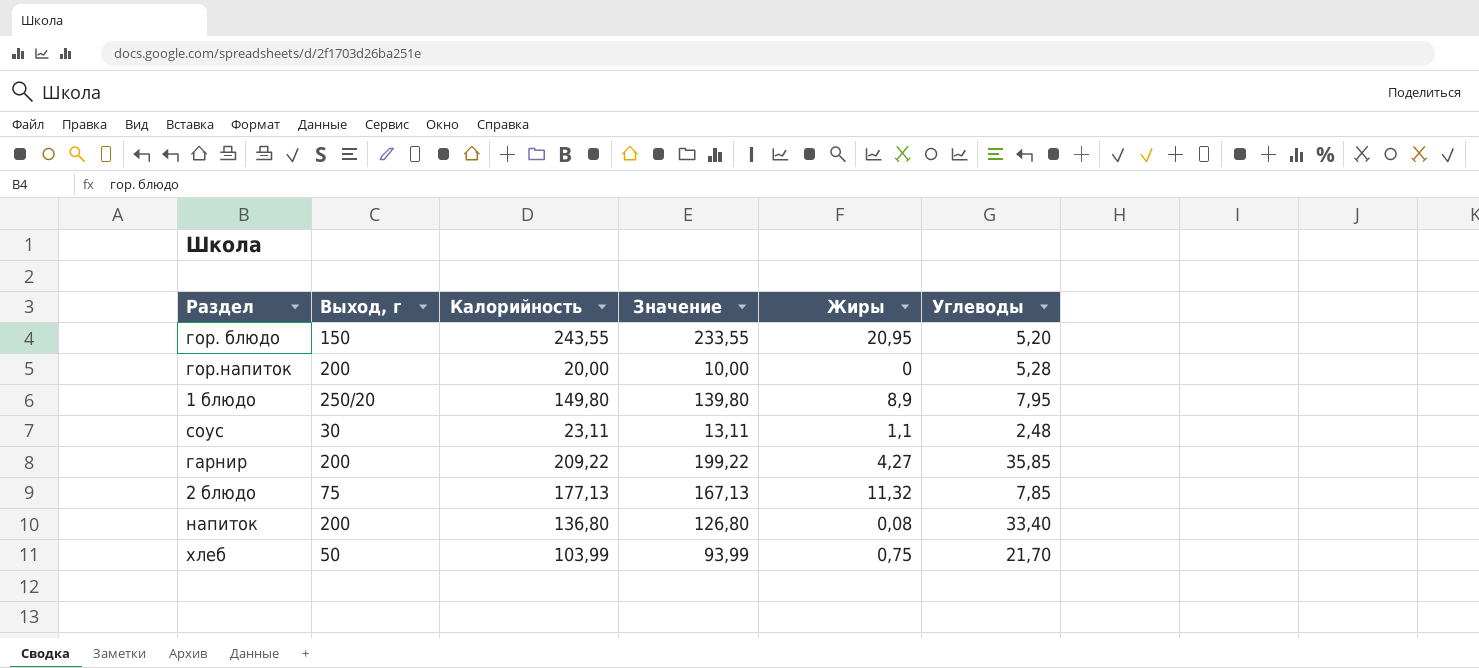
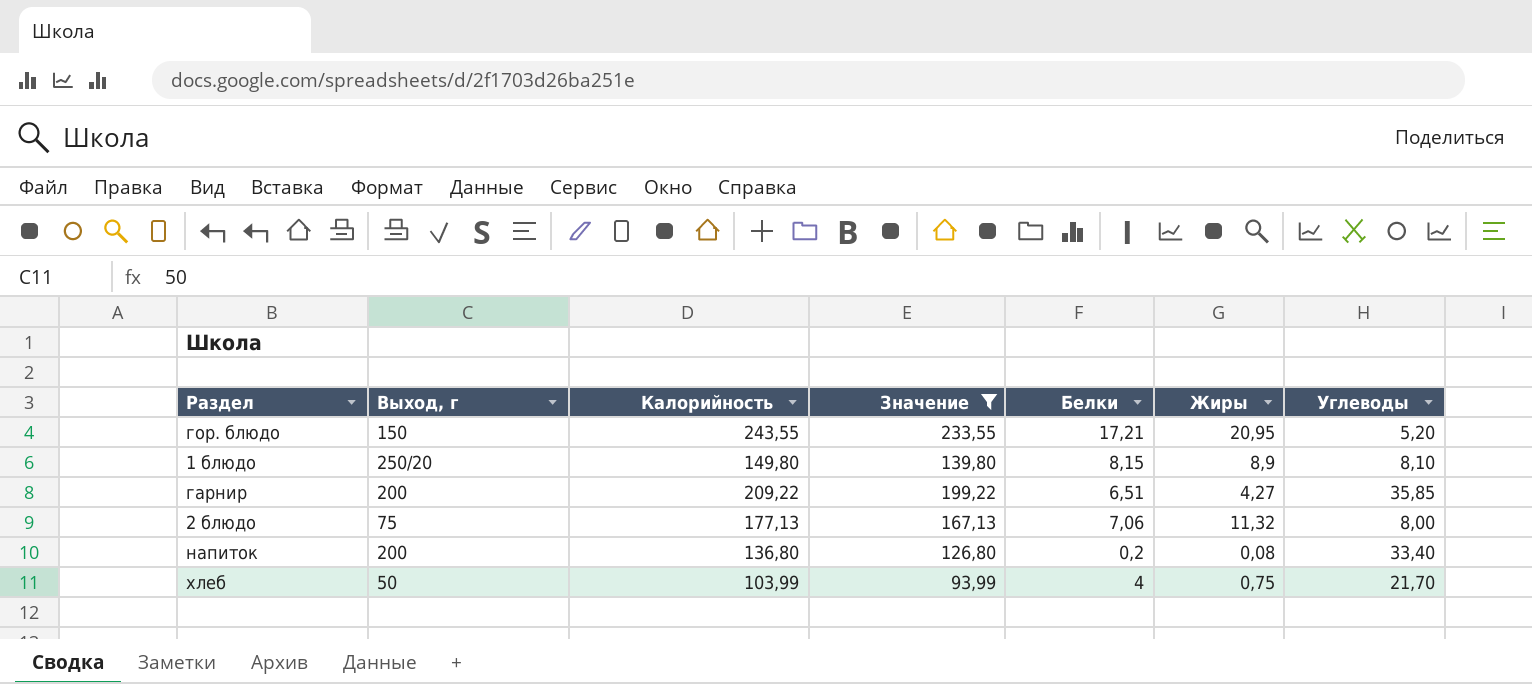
filter: none -> Значение >= 93,99
column Белки | position: none -> 5
1 блюдо | Углеводы: 7,95 -> 8,10
2 блюдо | Углеводы: 7,85 -> 8,00

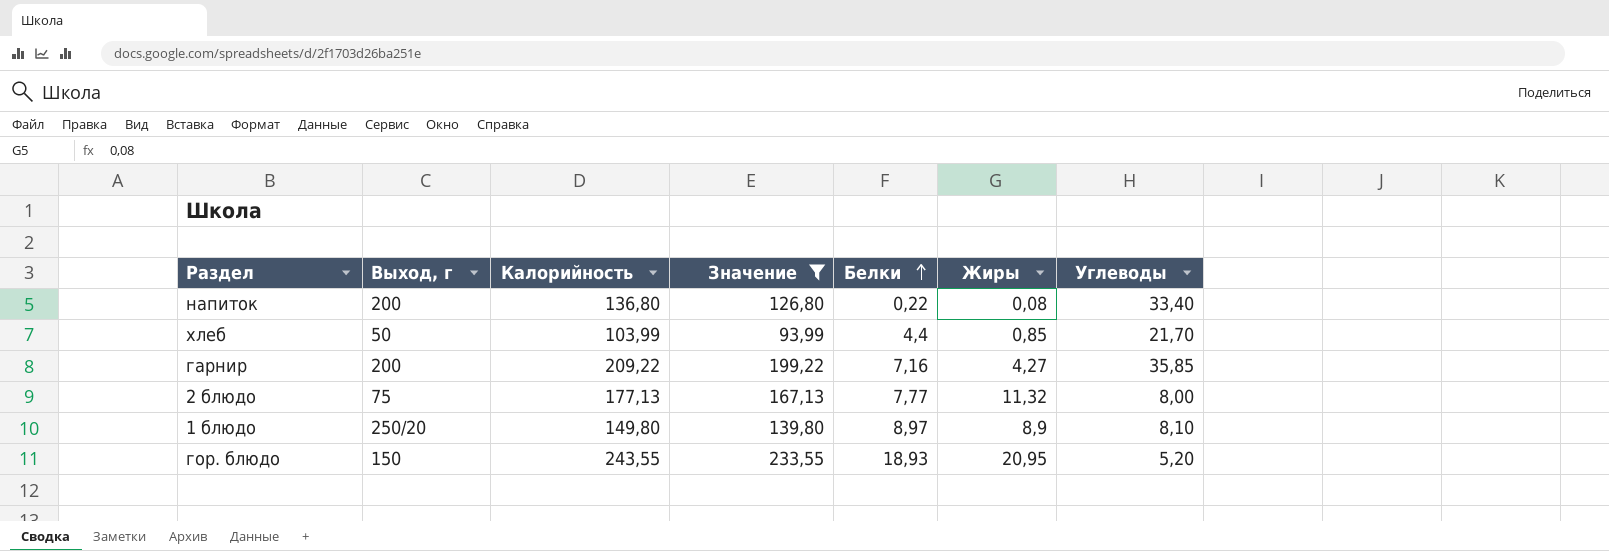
row order: none -> Белки ascending
напиток | Белки: 0,2 -> 0,22
хлеб | Белки: 4 -> 4,4
хлеб | Жиры: 0,75 -> 0,85
гарнир | Белки: 6,51 -> 7,16
2 блюдо | Белки: 7,06 -> 7,77
1 блюдо | Белки: 8,15 -> 8,97
гор. блюдо | Белки: 17,21 -> 18,93

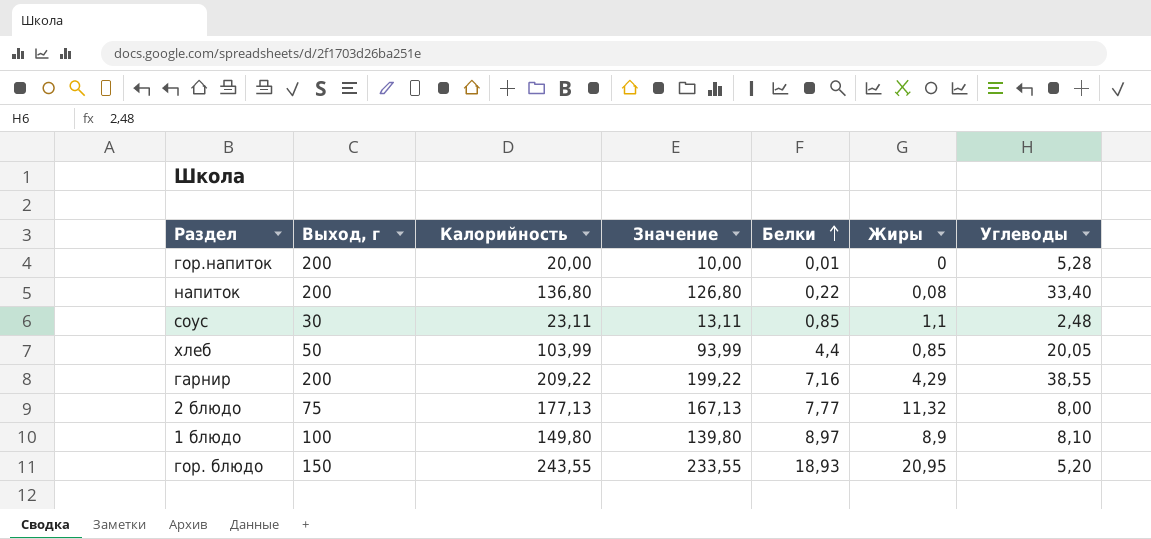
filter: Значение >= 93,99 -> none
хлеб | Углеводы: 21,70 -> 20,05
гарнир | Жиры: 4,27 -> 4,29
гарнир | Углеводы: 35,85 -> 38,55
1 блюдо | Выход, г: 250/20 -> 100

